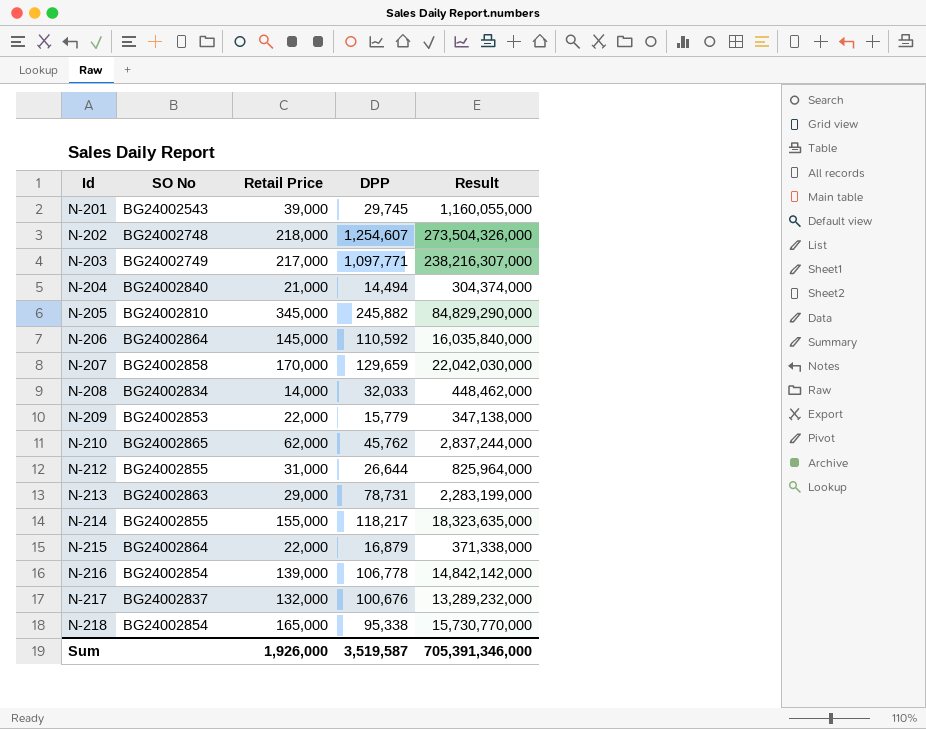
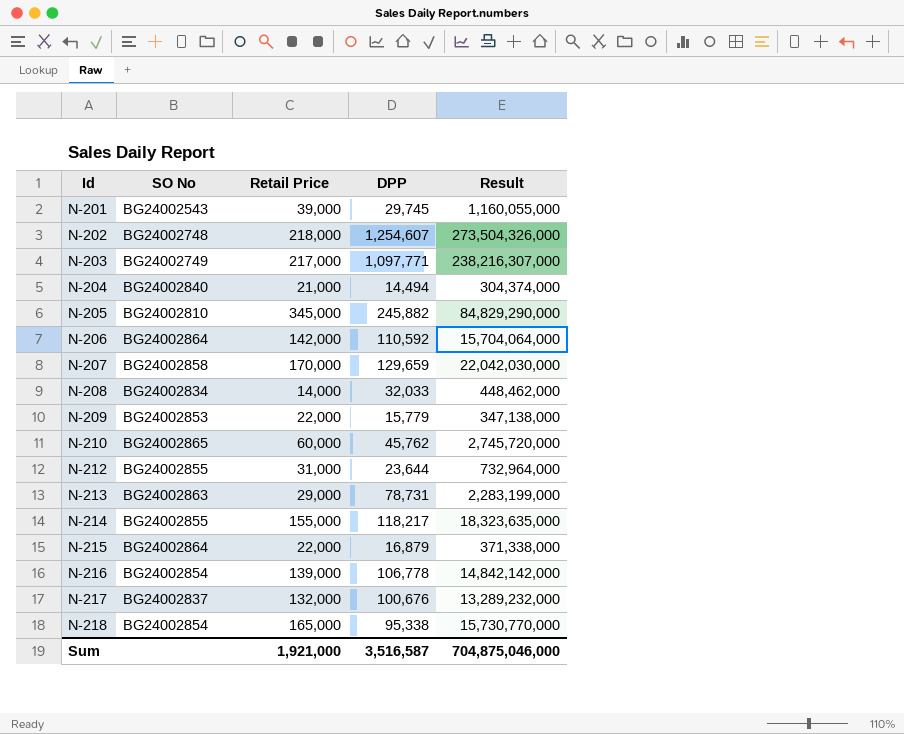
N-206 | Retail Price: 145,000 -> 142,000
N-206 | Result: 16,035,840,000 -> 15,704,064,000
N-210 | Retail Price: 62,000 -> 60,000
N-210 | Result: 2,837,244,000 -> 2,745,720,000
N-212 | DPP: 26,644 -> 23,644
N-212 | Result: 825,964,000 -> 732,964,000
Sum | Retail Price: 1,926,000 -> 1,921,000
Sum | DPP: 3,519,587 -> 3,516,587
Sum | Result: 705,391,346,000 -> 704,875,046,000

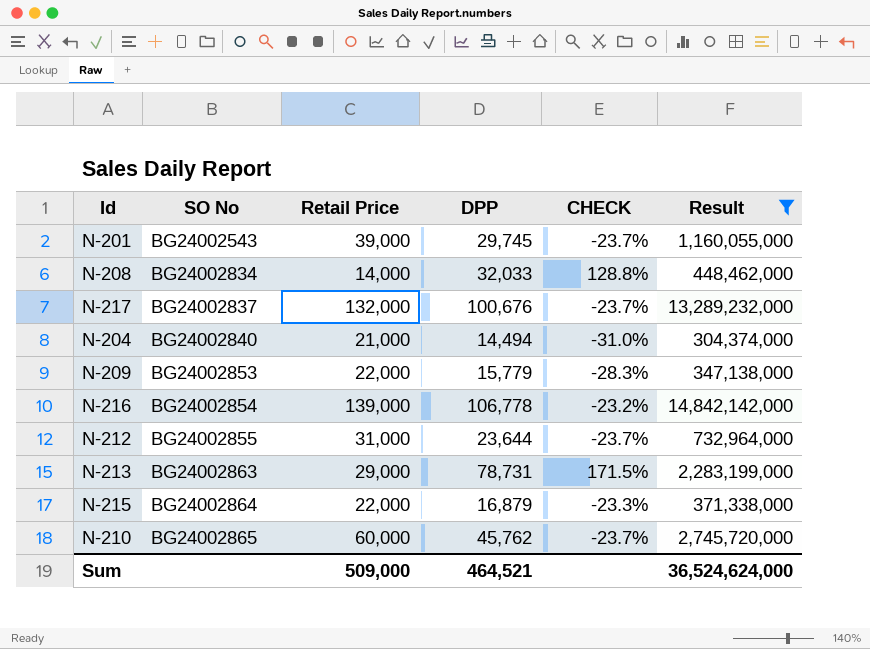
filter: none -> Result <= 14,842,142,000
row order: Id ascending -> SO No ascending
column CHECK | formula: none -> ([DPP] - [Retail Price]) / [Retail Price]
Sum | Retail Price: 1,921,000 -> 509,000
Sum | DPP: 3,516,587 -> 464,521
Sum | Result: 704,875,046,000 -> 36,524,624,000

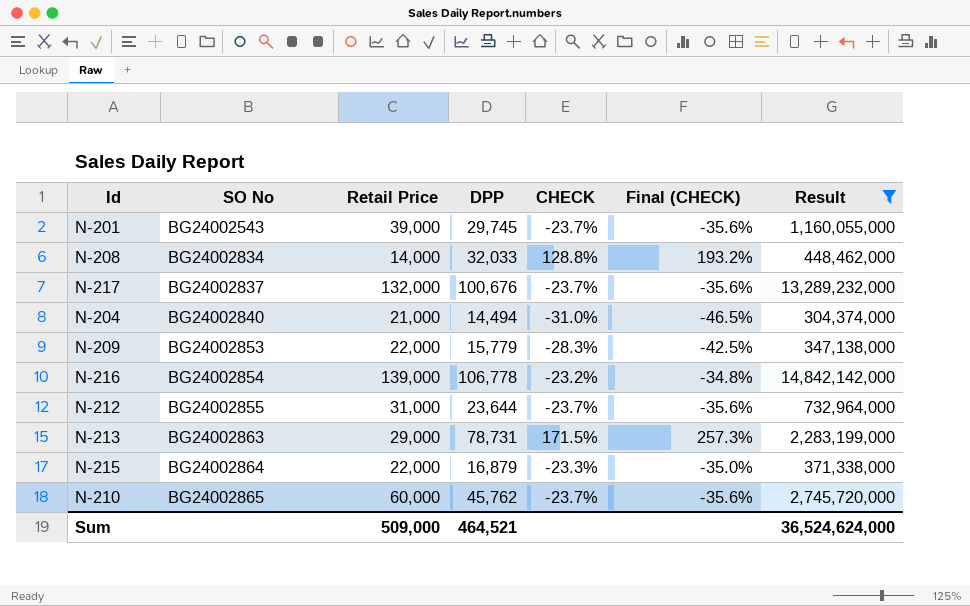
column Final (CHECK) | formula: none -> [CHECK] * 1.5

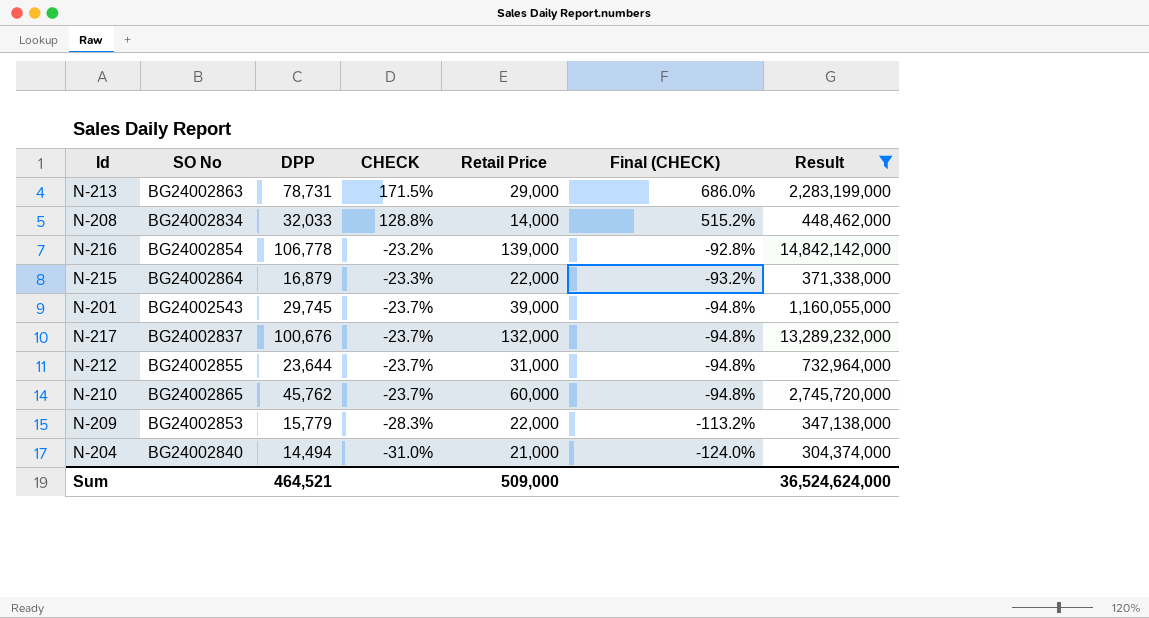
row order: SO No ascending -> CHECK descending
column Retail Price | position: 3 -> 5
column Final (CHECK) | formula: [CHECK] * 1.5 -> [CHECK] * 4

